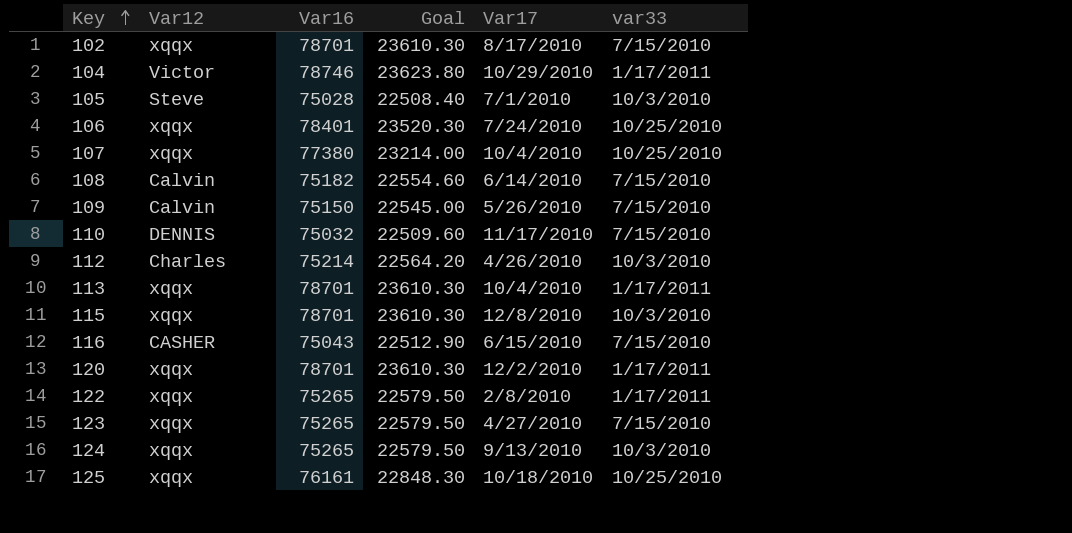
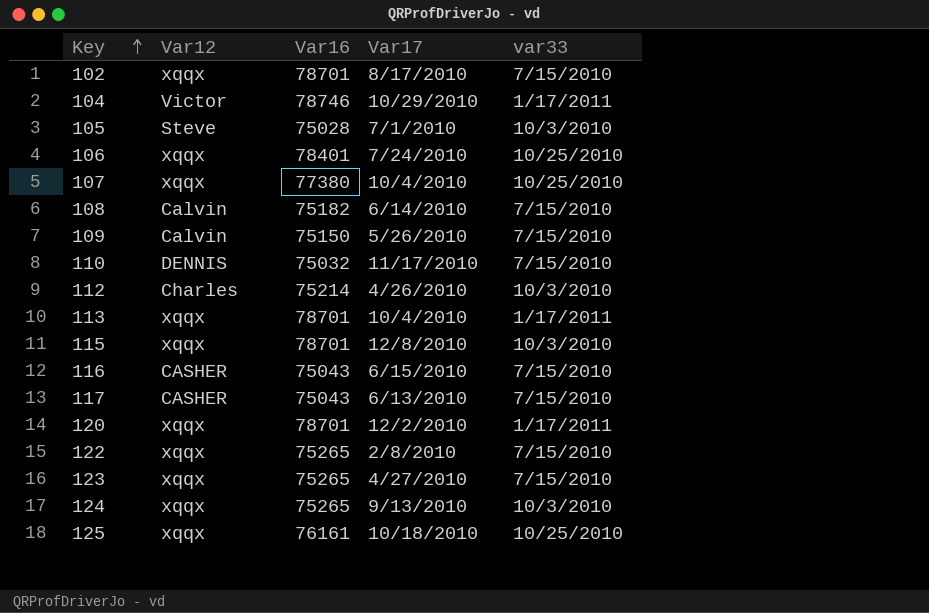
column Goal | formula: [Var16] * 0.3 -> none
row 117: none -> CASHER | 75043 | 6/13/2010 | 7/15/2010
122 | var33: 1/17/2011 -> 7/15/2010

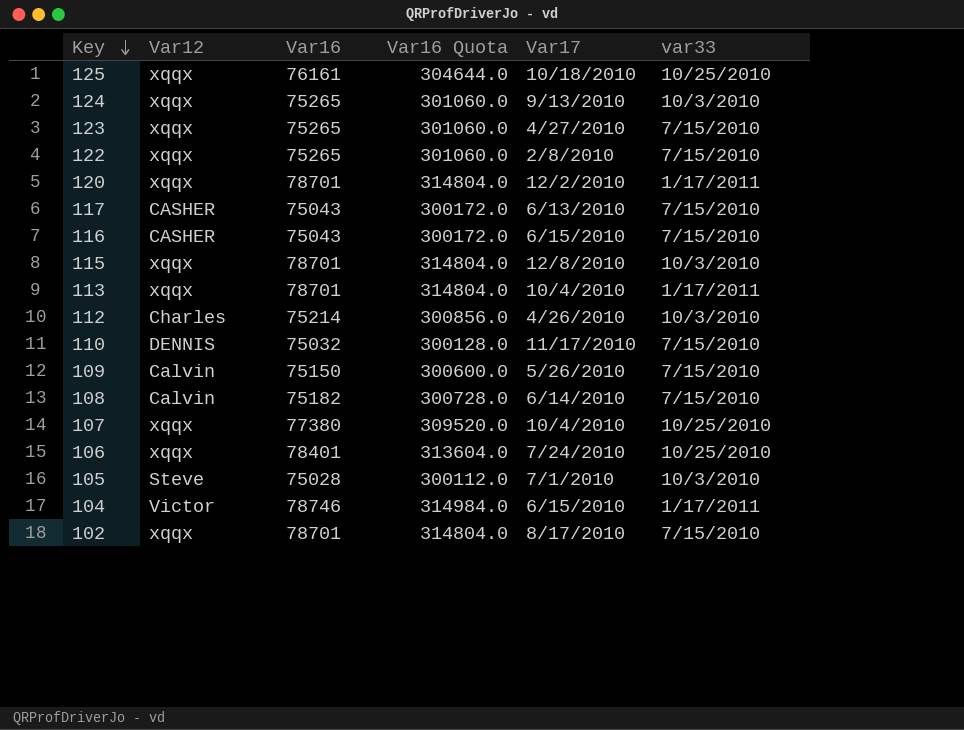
row order: Key ascending -> Key descending
column Var16 Quota | formula: none -> [Var16] * 4
104 | Var17: 10/29/2010 -> 6/15/2010

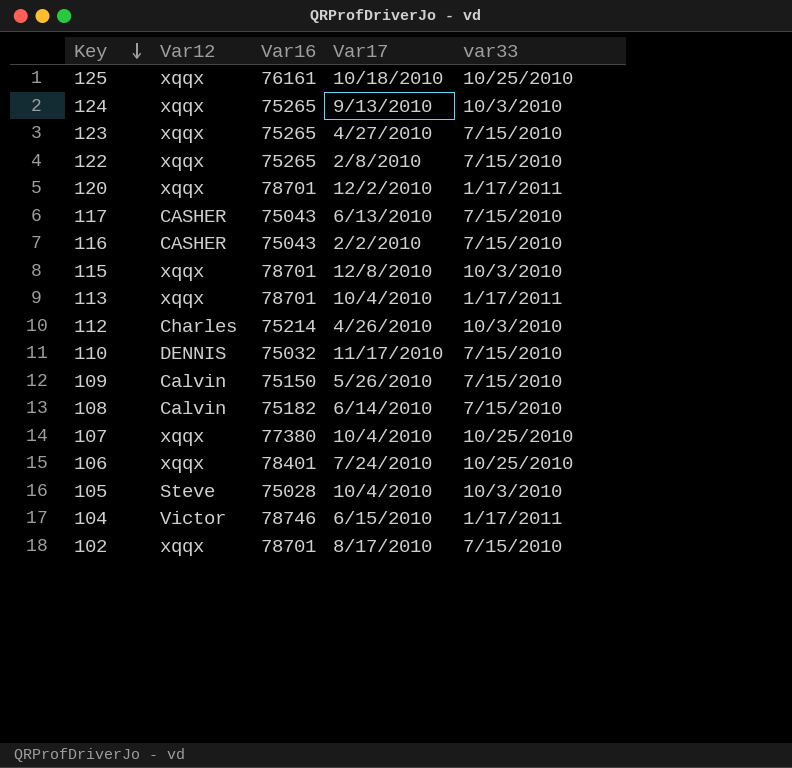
column Var16 Quota | formula: [Var16] * 4 -> none
116 | Var17: 6/15/2010 -> 2/2/2010
105 | Var17: 7/1/2010 -> 10/4/2010

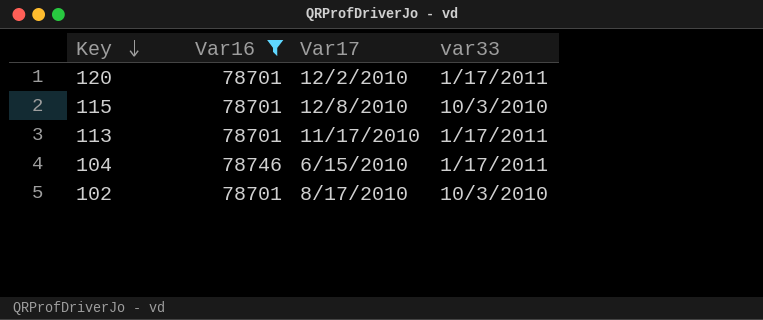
filter: none -> Var16 >= 78701
column Var12 | position: 2 -> none
113 | Var17: 10/4/2010 -> 11/17/2010
102 | var33: 7/15/2010 -> 10/3/2010

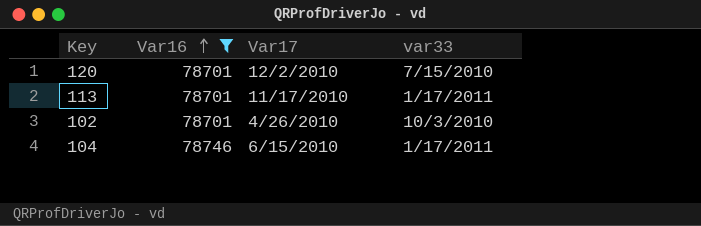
row order: Key descending -> Var16 ascending
row 115: 78701 | 12/8/2010 | 10/3/2010 -> none
120 | var33: 1/17/2011 -> 7/15/2010
102 | Var17: 8/17/2010 -> 4/26/2010

